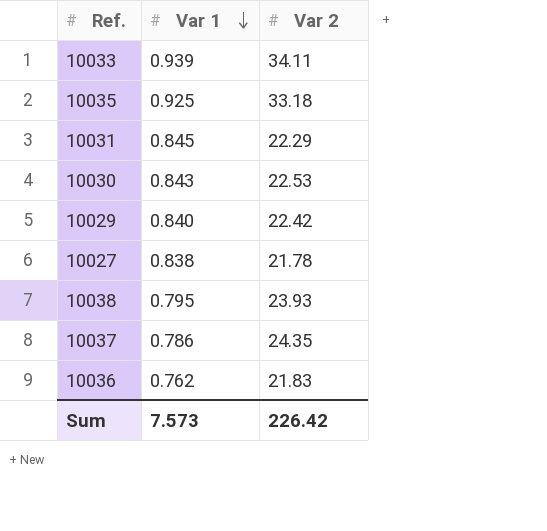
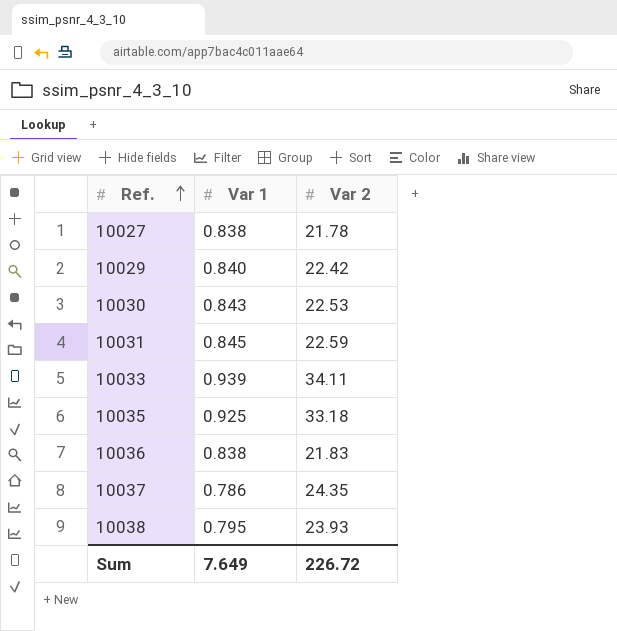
row order: Var 1 descending -> Ref. ascending
10031 | Var 2: 22.29 -> 22.59
10036 | Var 1: 0.762 -> 0.838
Sum | Var 1: 7.573 -> 7.649
Sum | Var 2: 226.42 -> 226.72

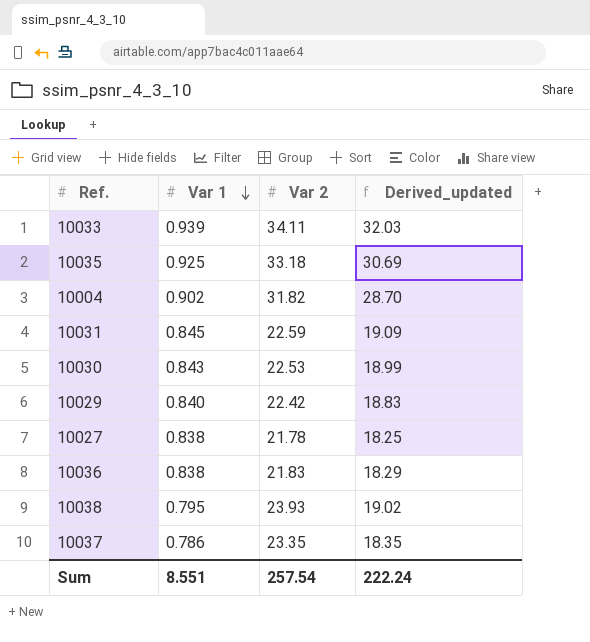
row order: Ref. ascending -> Var 1 descending
column Derived_updated | formula: none -> [Var 1] * [Var 2]
row 10004: none -> 0.902 | 31.82 | 28.70
10037 | Var 2: 24.35 -> 23.35
Sum | Var 1: 7.649 -> 8.551
Sum | Var 2: 226.72 -> 257.54

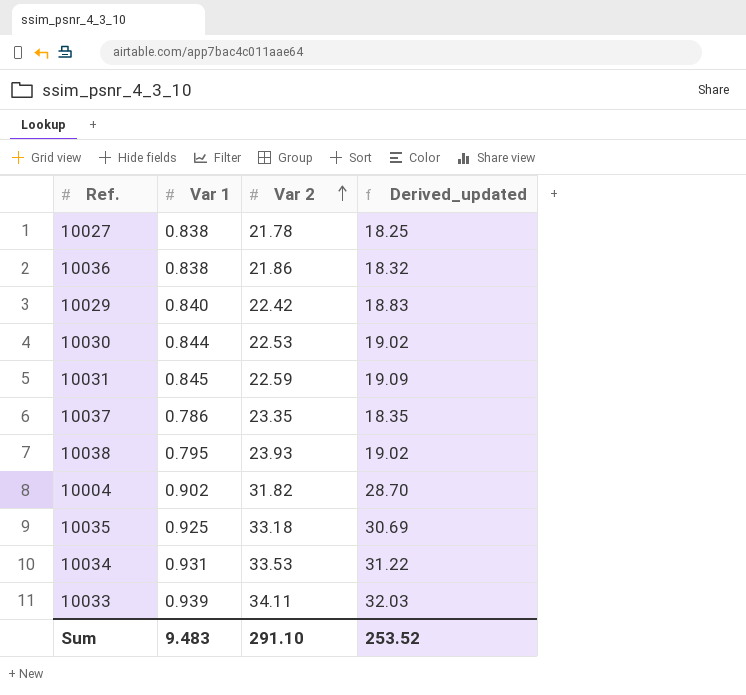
row order: Var 1 descending -> Var 2 ascending
10036 | Var 2: 21.83 -> 21.86
10036 | Derived_updated: 18.29 -> 18.32
10030 | Var 1: 0.843 -> 0.844
10030 | Derived_updated: 18.99 -> 19.02
row 10034: none -> 0.931 | 33.53 | 31.22
Sum | Var 1: 8.551 -> 9.483
Sum | Var 2: 257.54 -> 291.10
Sum | Derived_updated: 222.24 -> 253.52

